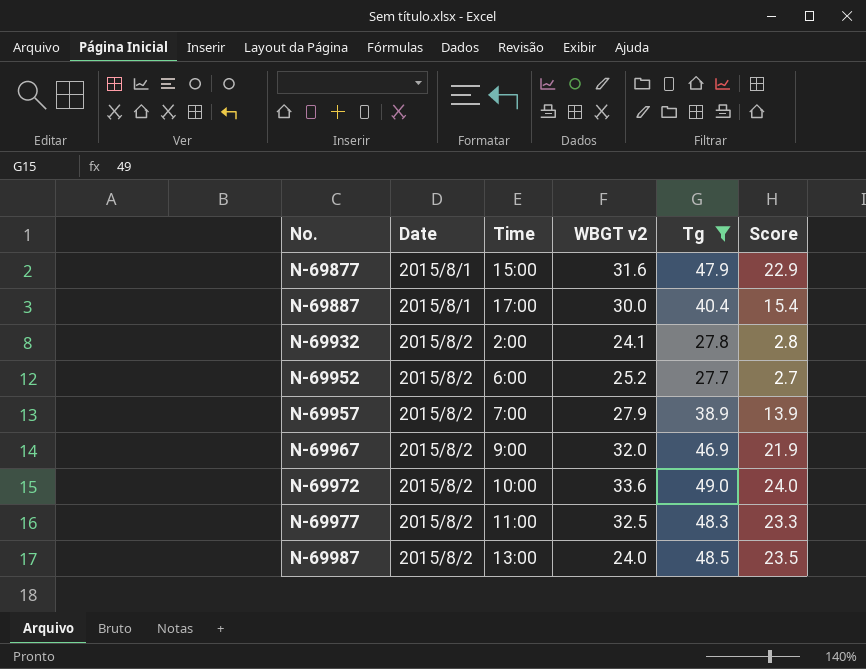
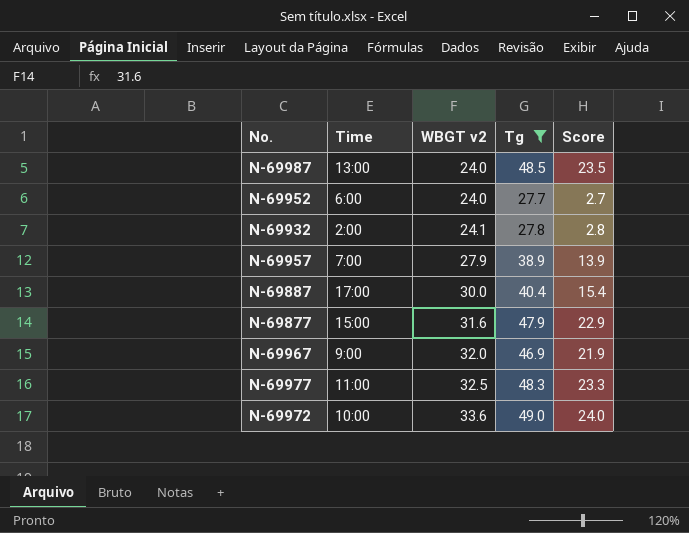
row order: No. ascending -> WBGT v2 ascending
column Date | position: 2 -> none
N-69952 | WBGT v2: 25.2 -> 24.0

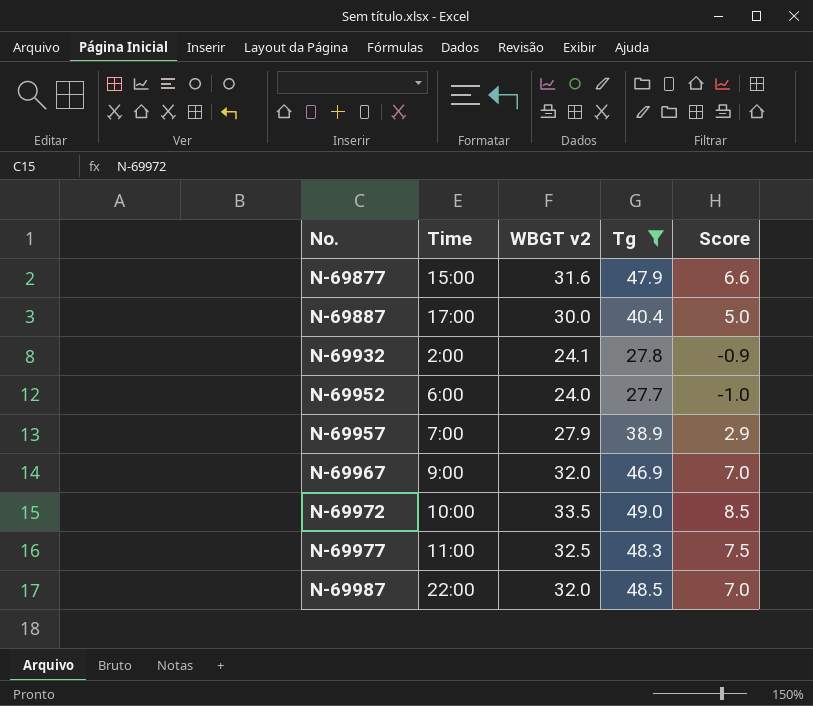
row order: WBGT v2 ascending -> No. ascending
column Score | formula: [Tg] - 25 -> [WBGT v2] - 25
N-69972 | WBGT v2: 33.6 -> 33.5
N-69987 | Time: 13:00 -> 22:00
N-69987 | WBGT v2: 24.0 -> 32.0

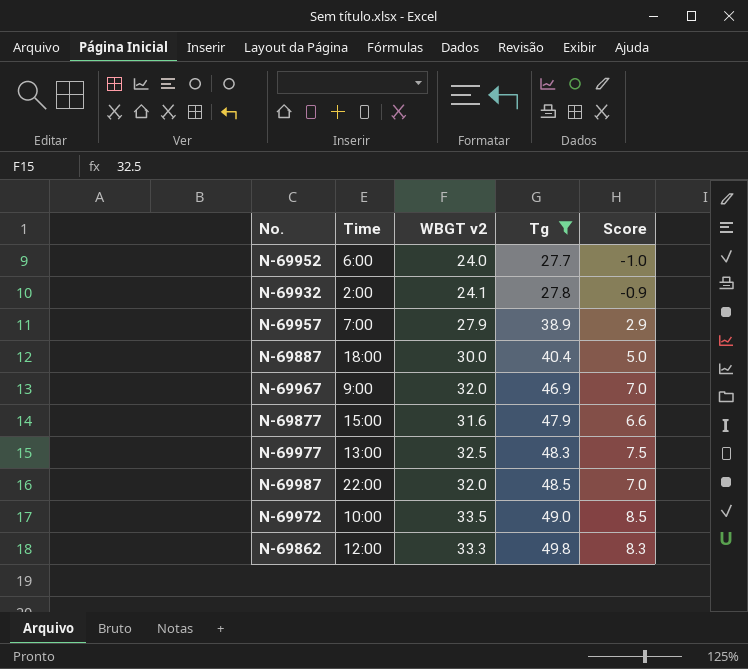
row order: No. ascending -> Tg ascending
N-69887 | Time: 17:00 -> 18:00
N-69977 | Time: 11:00 -> 13:00
row N-69862: none -> 12:00 | 33.3 | 49.8 | 8.3

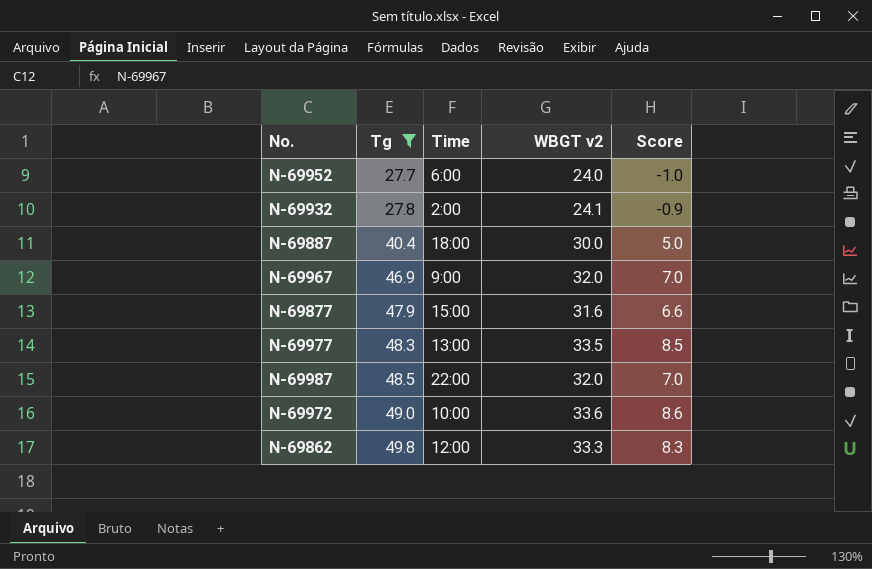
column Tg | position: 4 -> 2
row N-69957: 7:00 | 27.9 | 38.9 | 2.9 -> none
N-69977 | WBGT v2: 32.5 -> 33.5
N-69977 | Score: 7.5 -> 8.5
N-69972 | WBGT v2: 33.5 -> 33.6
N-69972 | Score: 8.5 -> 8.6

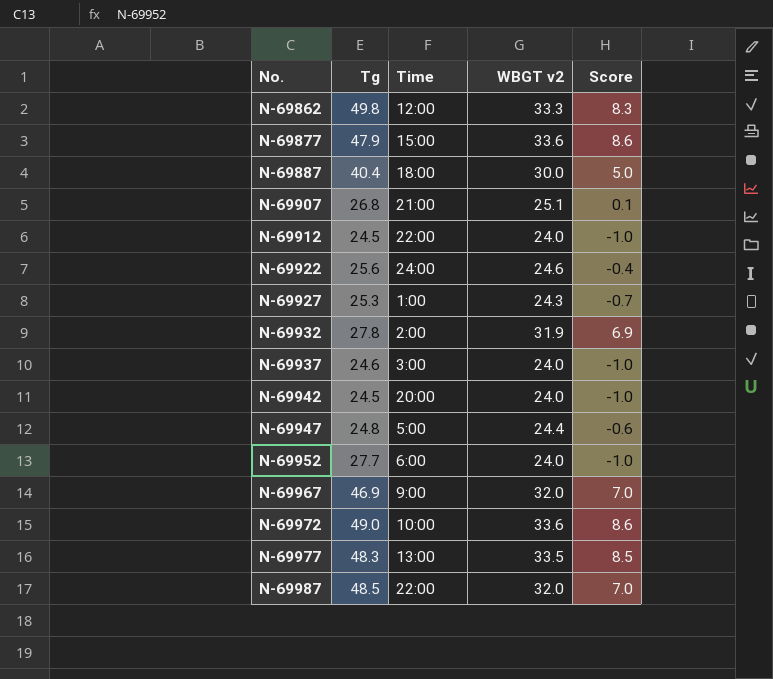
filter: Tg >= 27.7 -> none
row order: Tg ascending -> No. ascending
N-69877 | WBGT v2: 31.6 -> 33.6
N-69877 | Score: 6.6 -> 8.6
N-69932 | WBGT v2: 24.1 -> 31.9
N-69932 | Score: -0.9 -> 6.9

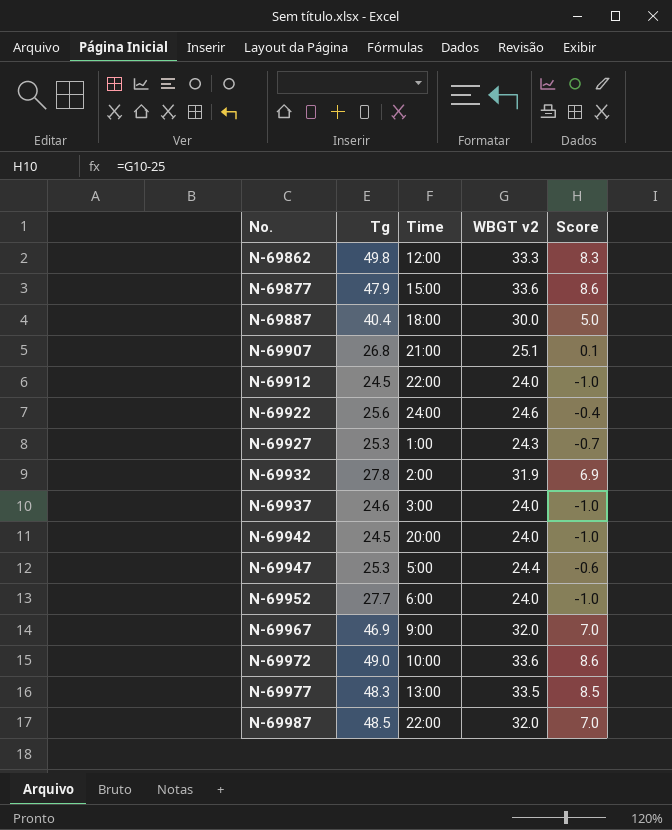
N-69947 | Tg: 24.8 -> 25.3

